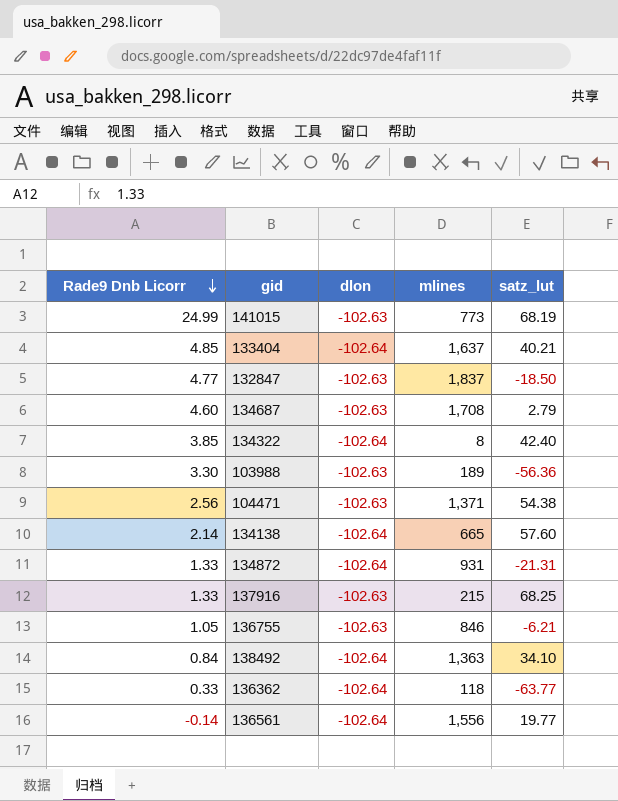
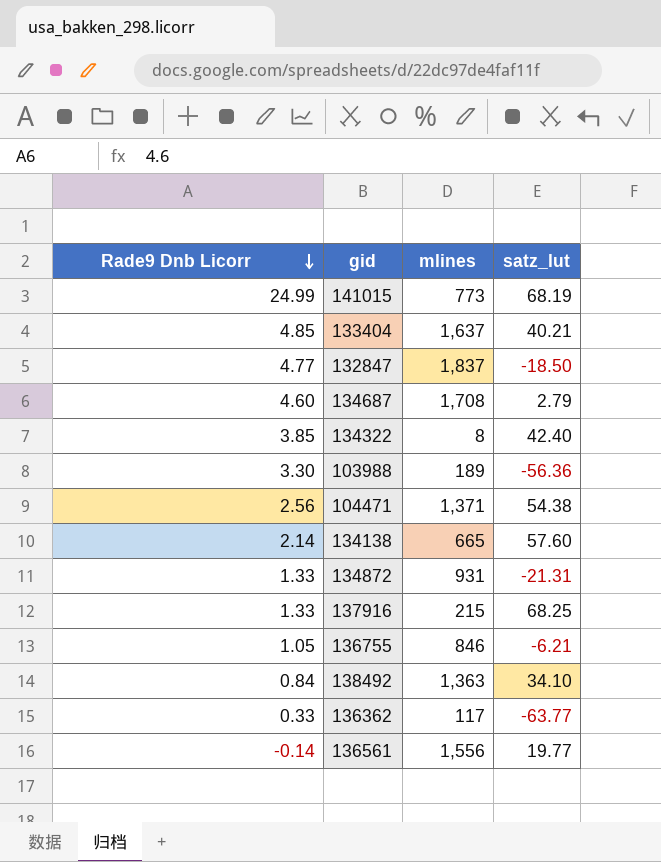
column dlon | position: 3 -> none
136362 | mlines: 118 -> 117

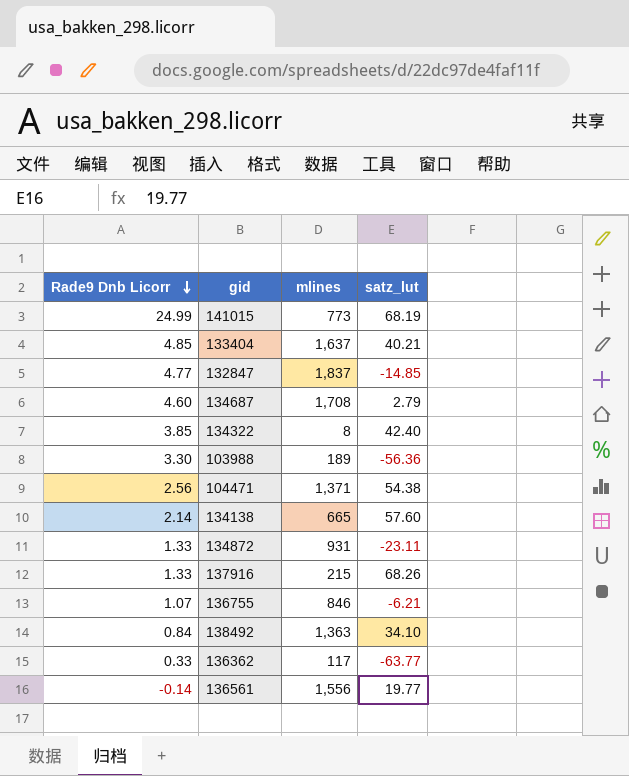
132847 | satz_lut: -18.50 -> -14.85
134872 | satz_lut: -21.31 -> -23.11
137916 | satz_lut: 68.25 -> 68.26
136755 | Rade9 Dnb Licorr: 1.05 -> 1.07

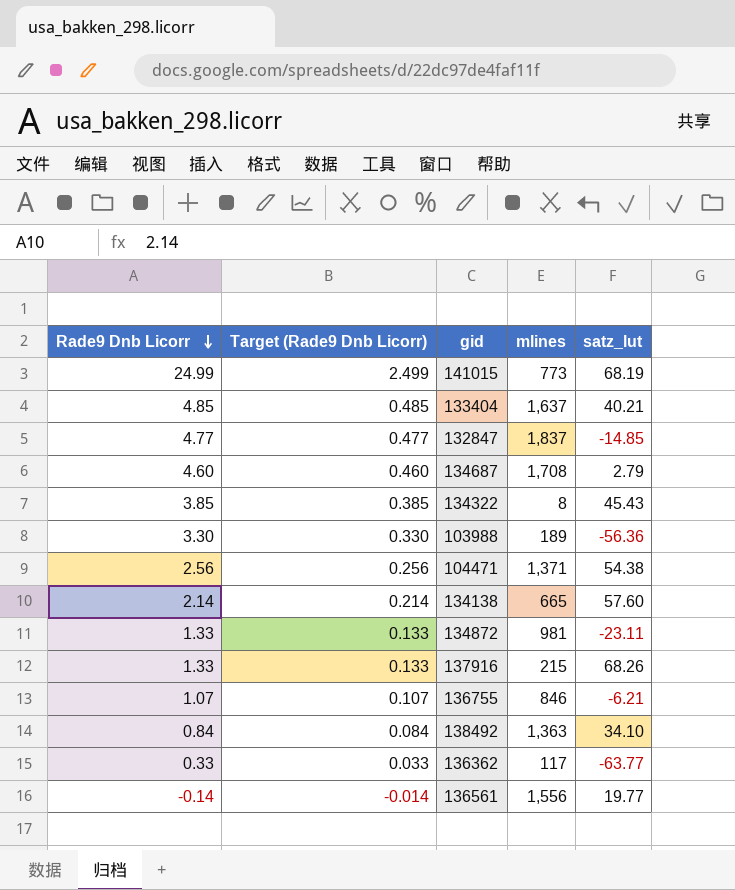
column Target (Rade9 Dnb Licorr) | formula: none -> [Rade9 Dnb Licorr] * 0.1
134322 | satz_lut: 42.40 -> 45.43
134872 | mlines: 931 -> 981

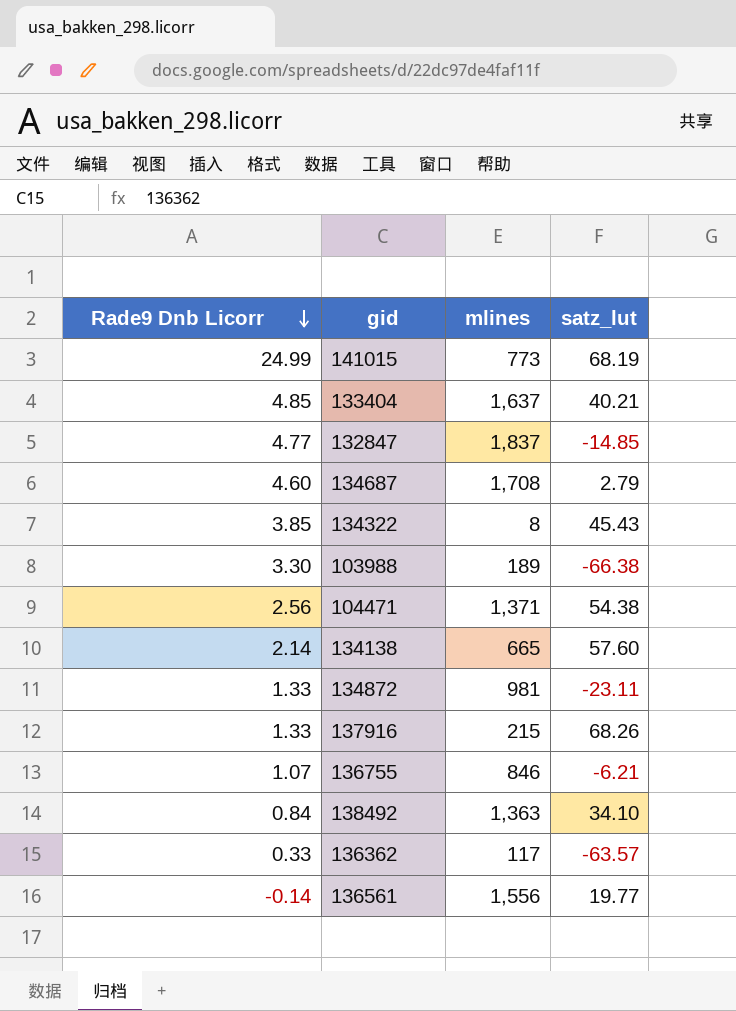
column Target (Rade9 Dnb Licorr) | formula: [Rade9 Dnb Licorr] * 0.1 -> none
103988 | satz_lut: -56.36 -> -66.38
136362 | satz_lut: -63.77 -> -63.57

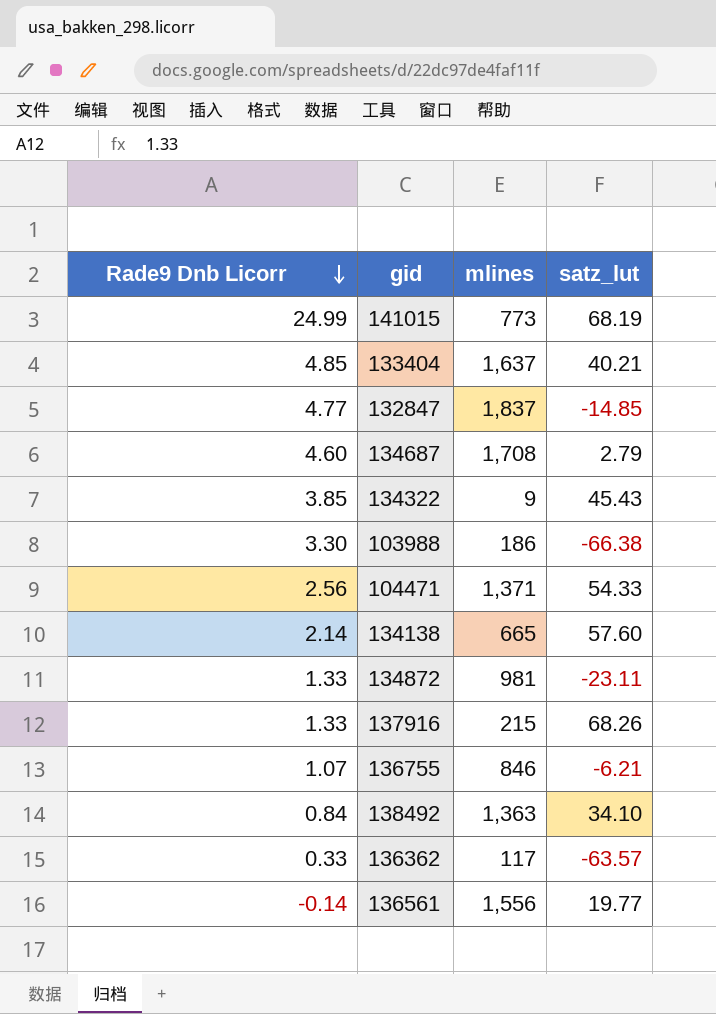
134322 | mlines: 8 -> 9
103988 | mlines: 189 -> 186
104471 | satz_lut: 54.38 -> 54.33

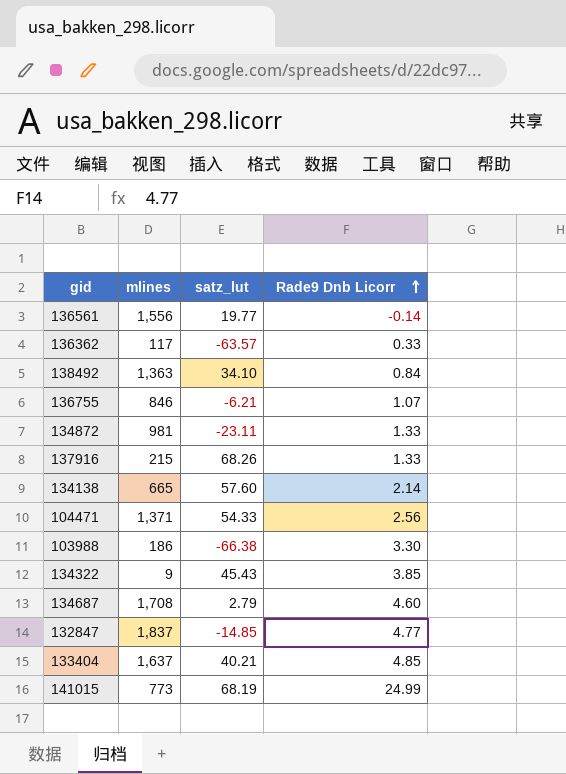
row order: Rade9 Dnb Licorr descending -> Rade9 Dnb Licorr ascending
column Rade9 Dnb Licorr | position: 1 -> 4

